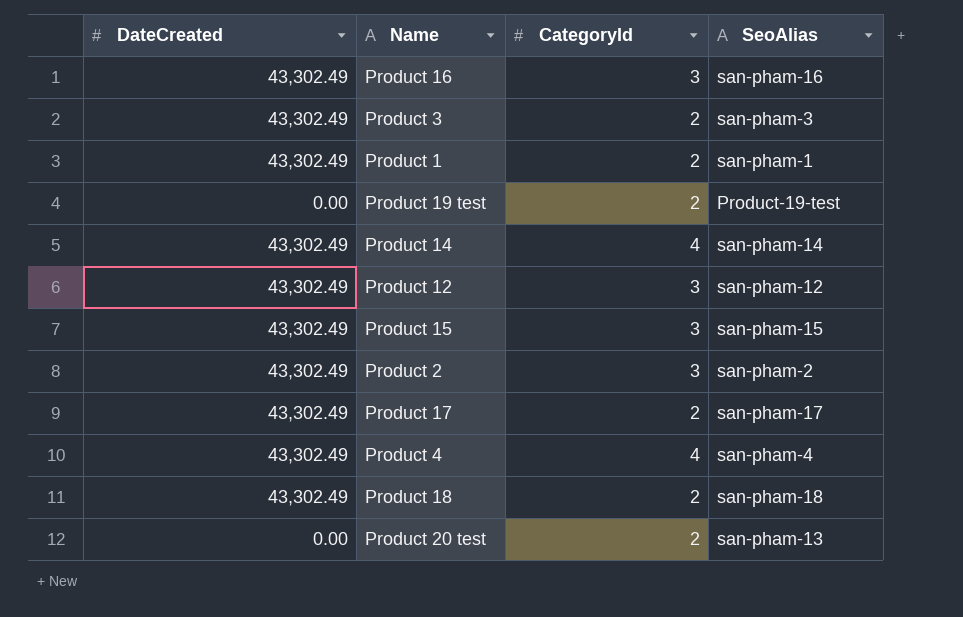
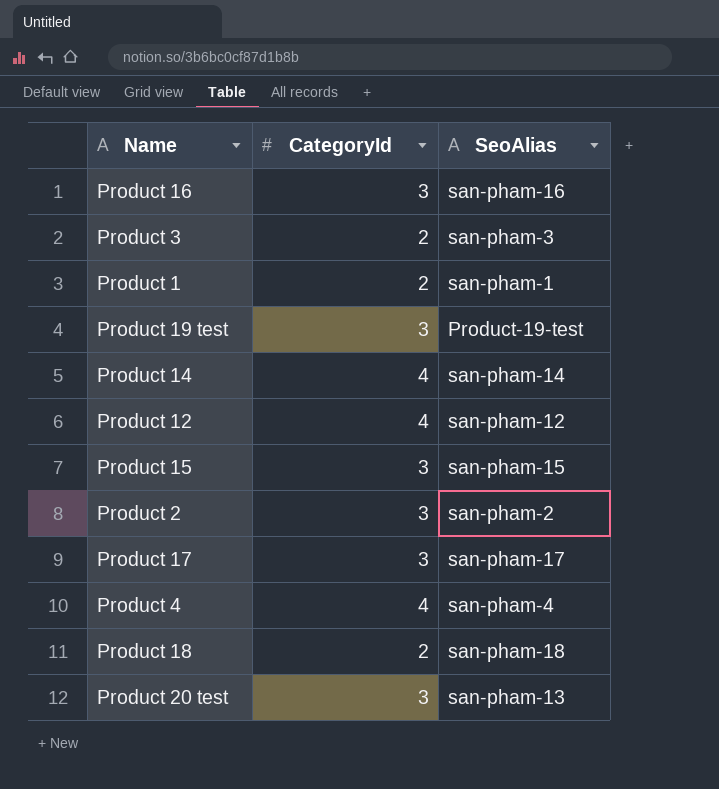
column DateCreated | position: 1 -> none
Product 19 test | CategoryId: 2 -> 3
Product 12 | CategoryId: 3 -> 4
Product 17 | CategoryId: 2 -> 3
Product 20 test | CategoryId: 2 -> 3

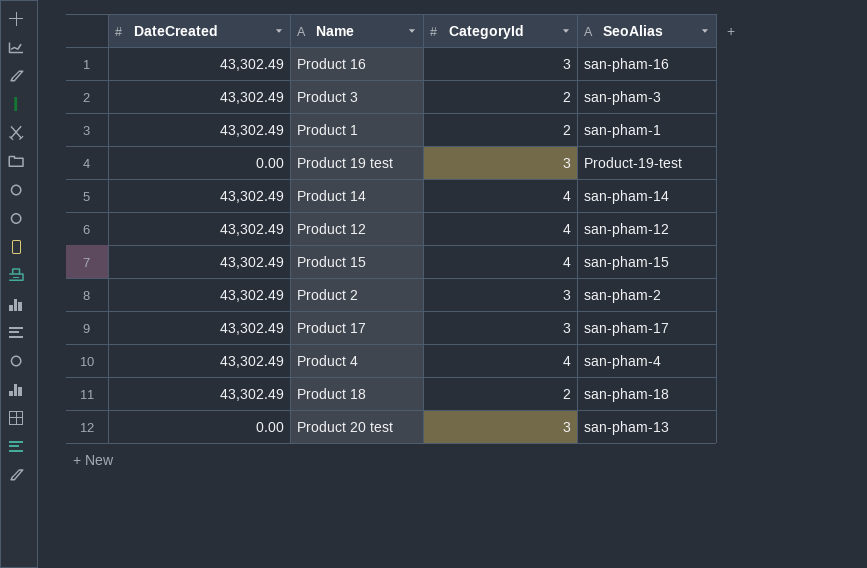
column DateCreated | position: none -> 1
Product 15 | CategoryId: 3 -> 4

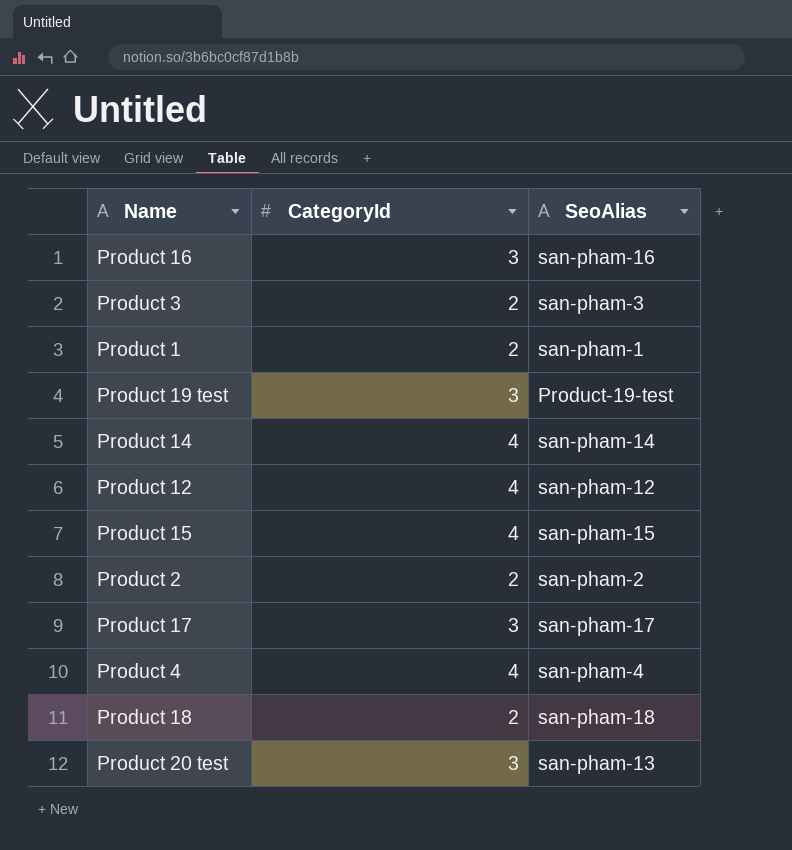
column DateCreated | position: 1 -> none
Product 2 | CategoryId: 3 -> 2

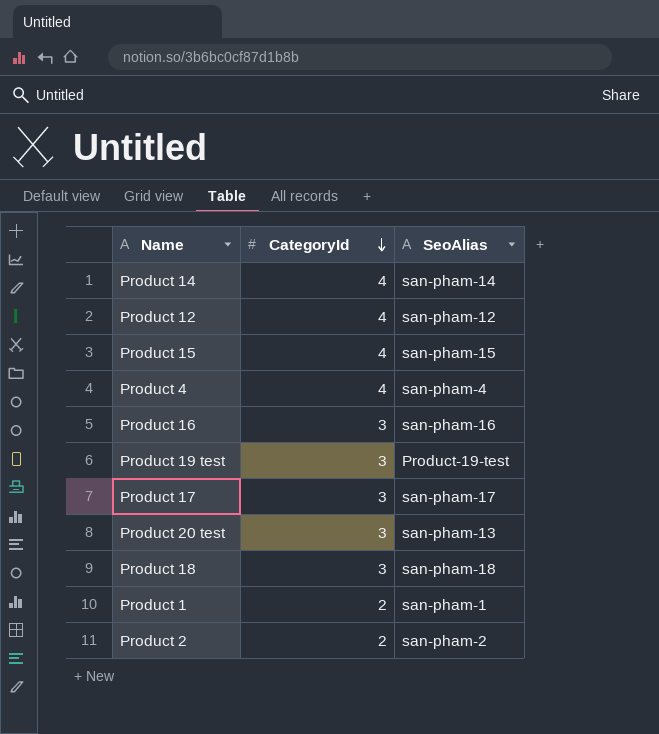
row order: none -> CategoryId descending
row Product 3: 2 | san-pham-3 -> none
Product 18 | CategoryId: 2 -> 3

